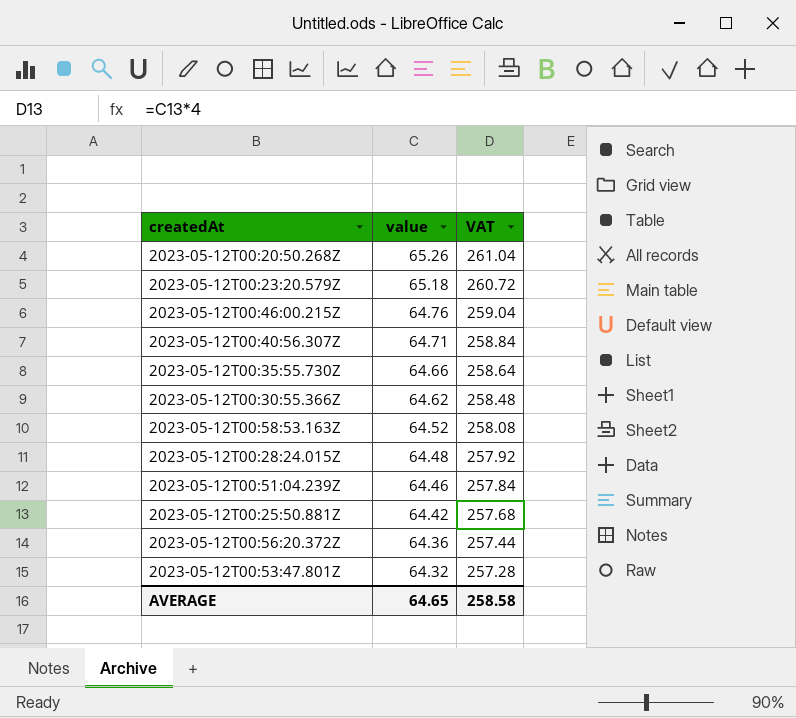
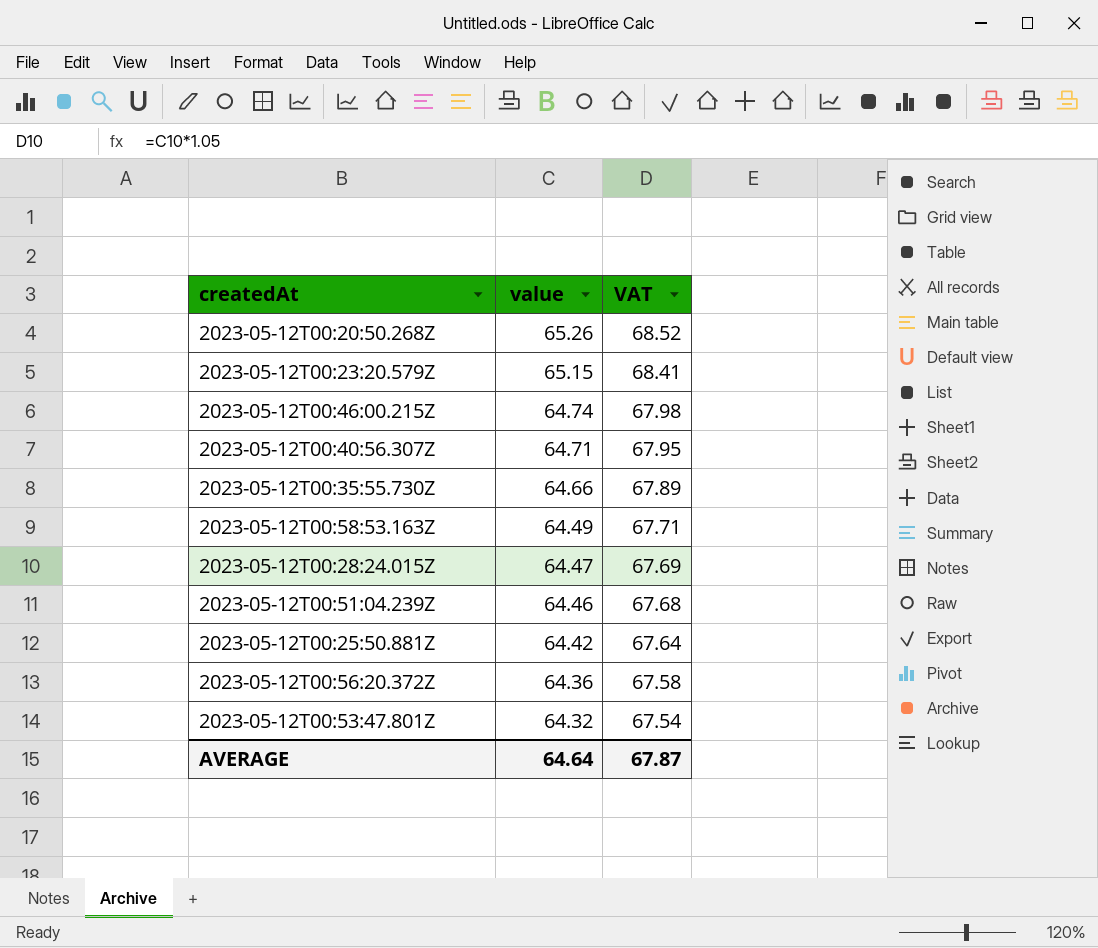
column VAT | formula: [value] * 4 -> [value] * 1.05
row 2023-05-12T00:30:55.366Z: 64.62 | 258.48 -> none
2023-05-12T00:23:20.579Z | value: 65.18 -> 65.15
2023-05-12T00:46:00.215Z | value: 64.76 -> 64.74
2023-05-12T00:58:53.163Z | value: 64.52 -> 64.49
2023-05-12T00:28:24.015Z | value: 64.48 -> 64.47
AVERAGE | value: 64.65 -> 64.64
AVERAGE | VAT: 258.58 -> 67.87

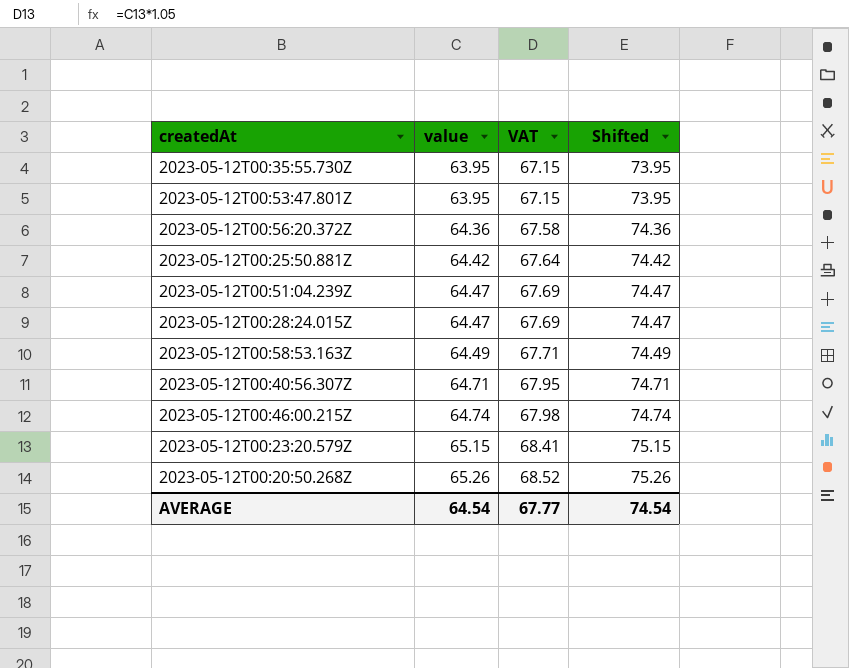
row order: value descending -> value ascending
column Shifted | formula: none -> [value] + 10
2023-05-12T00:35:55.730Z | value: 64.66 -> 63.95
2023-05-12T00:35:55.730Z | VAT: 67.89 -> 67.15
2023-05-12T00:53:47.801Z | value: 64.32 -> 63.95
2023-05-12T00:53:47.801Z | VAT: 67.54 -> 67.15
2023-05-12T00:51:04.239Z | value: 64.46 -> 64.47
2023-05-12T00:51:04.239Z | VAT: 67.68 -> 67.69
AVERAGE | value: 64.64 -> 64.54
AVERAGE | VAT: 67.87 -> 67.77

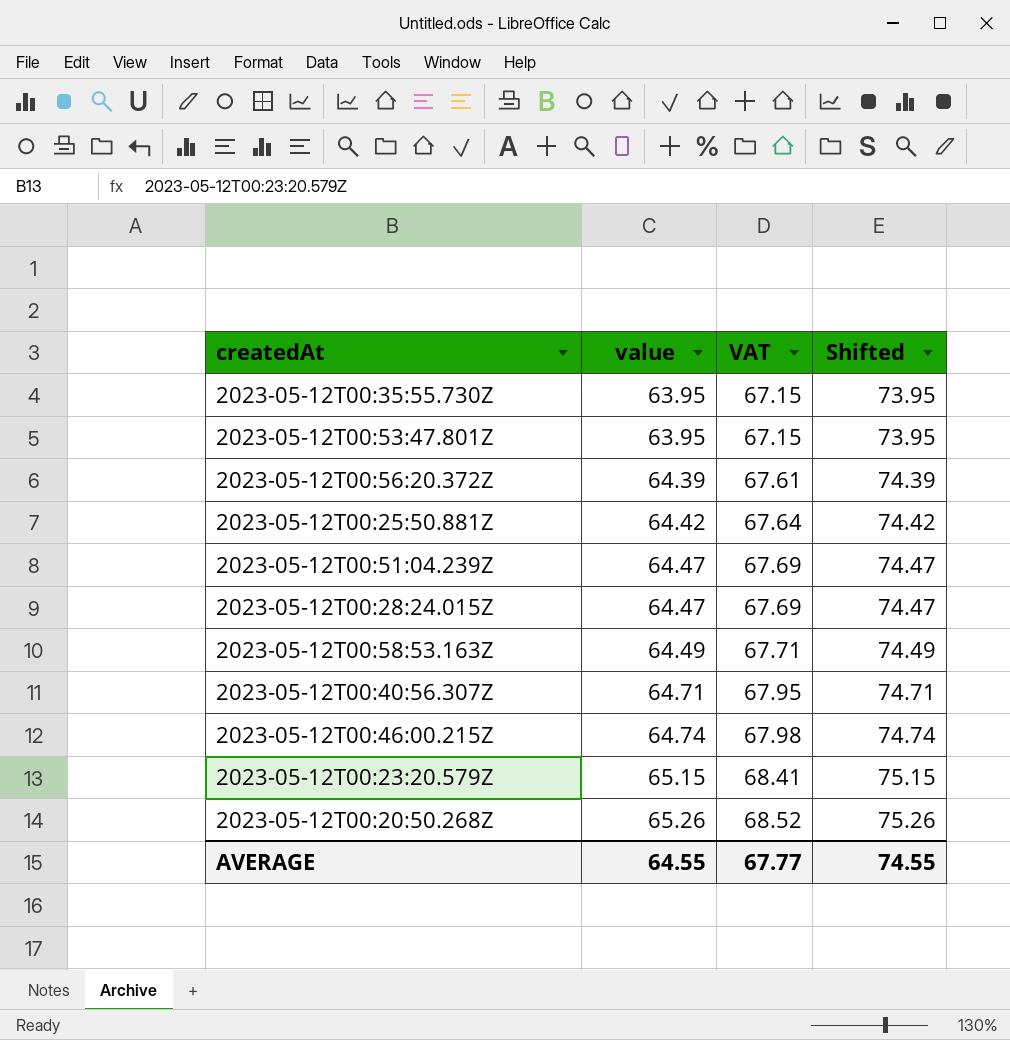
2023-05-12T00:56:20.372Z | value: 64.36 -> 64.39
2023-05-12T00:56:20.372Z | VAT: 67.58 -> 67.61
2023-05-12T00:56:20.372Z | Shifted: 74.36 -> 74.39
AVERAGE | value: 64.54 -> 64.55
AVERAGE | Shifted: 74.54 -> 74.55

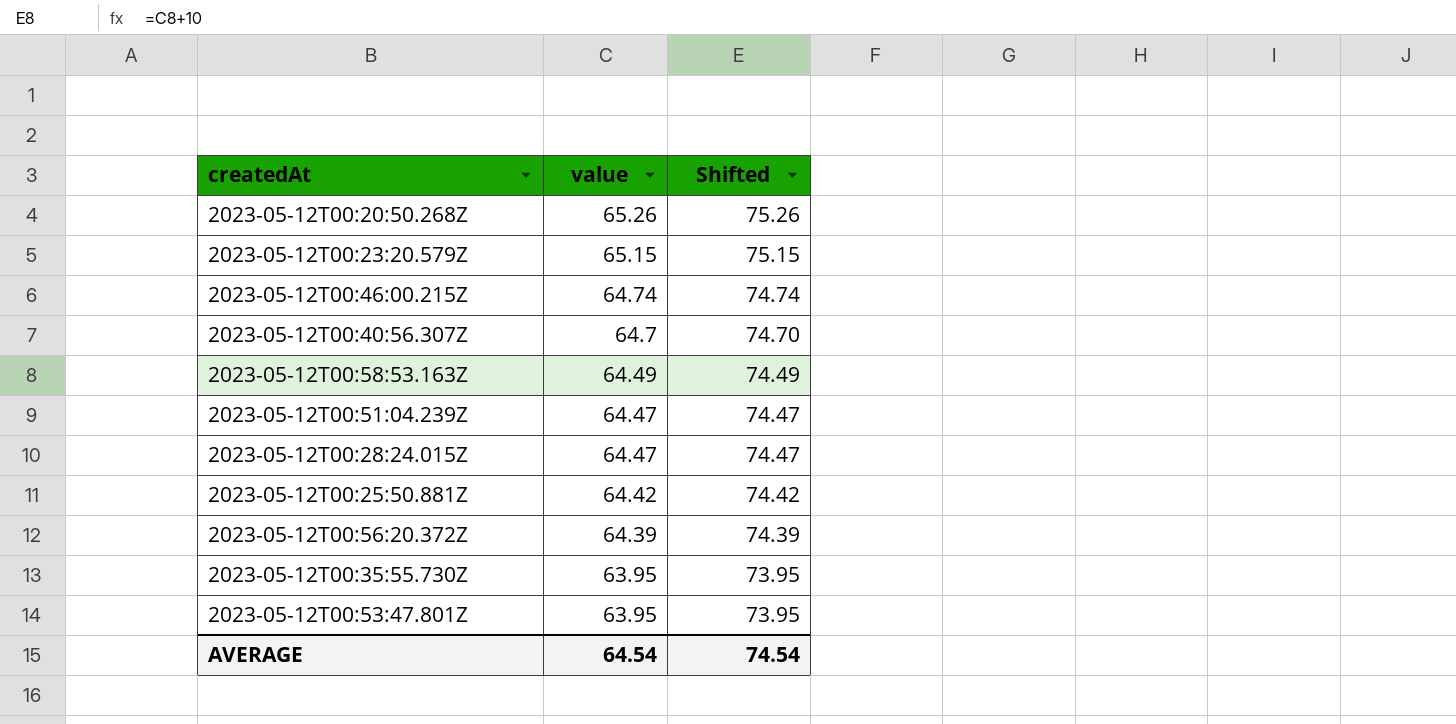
row order: value ascending -> value descending
column VAT | formula: [value] * 1.05 -> none
2023-05-12T00:40:56.307Z | value: 64.71 -> 64.7
2023-05-12T00:40:56.307Z | Shifted: 74.71 -> 74.70
AVERAGE | value: 64.55 -> 64.54
AVERAGE | Shifted: 74.55 -> 74.54

